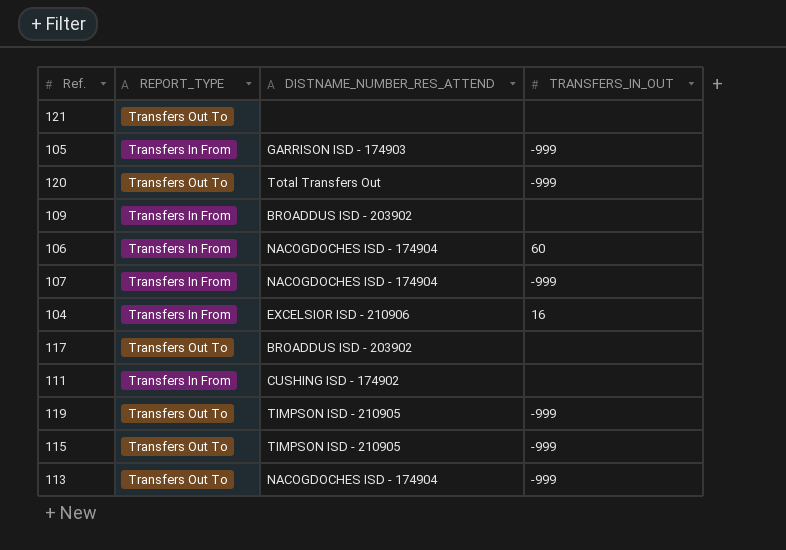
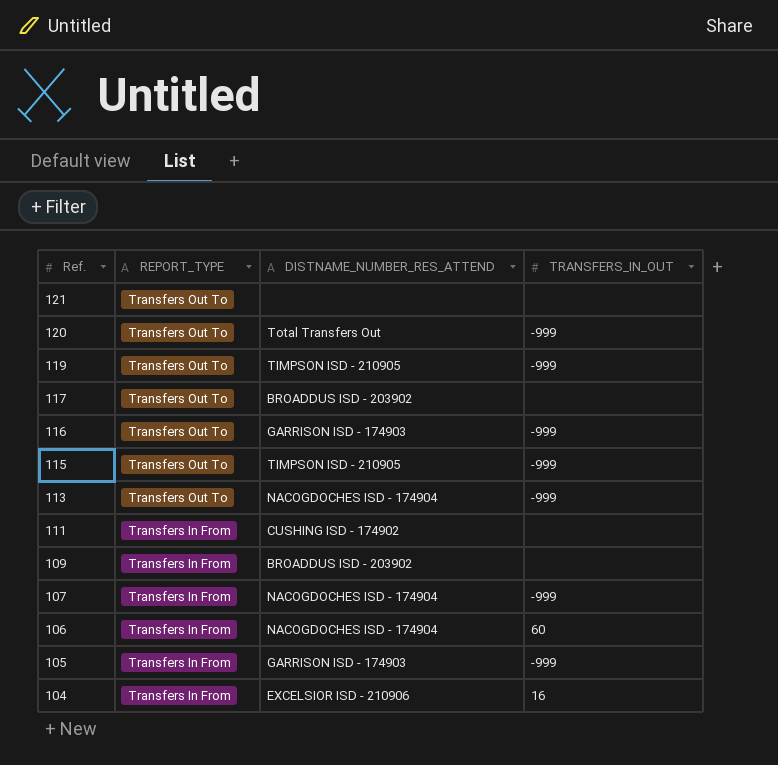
row order: none -> Ref. descending
row 116: none -> Transfers Out To | GARRISON ISD - 174903 | -999

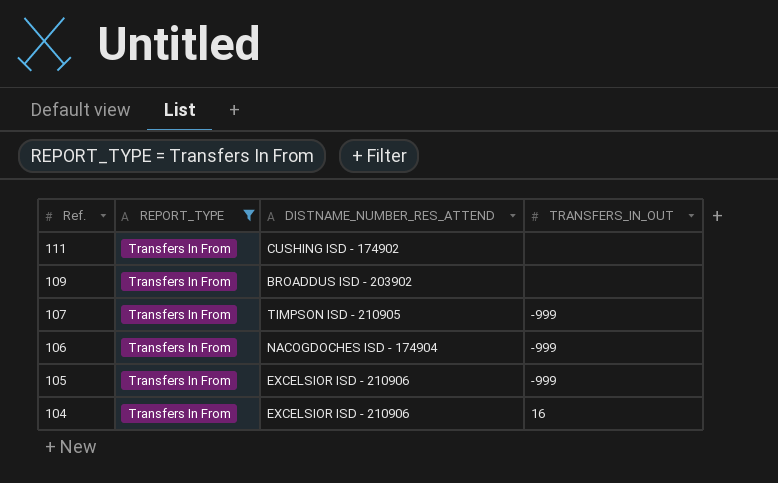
filter: none -> REPORT_TYPE = Transfers In From
107 | DISTNAME_NUMBER_RES_ATTEND: NACOGDOCHES ISD - 174904 -> TIMPSON ISD - 210905
106 | TRANSFERS_IN_OUT: 60 -> -999
105 | DISTNAME_NUMBER_RES_ATTEND: GARRISON ISD - 174903 -> EXCELSIOR ISD - 210906

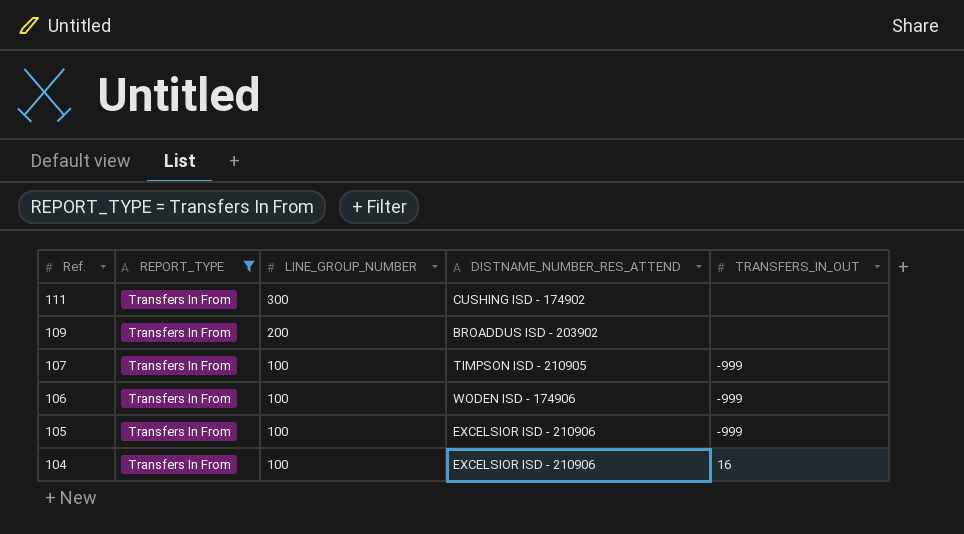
column LINE_GROUP_NUMBER | position: none -> 3
106 | DISTNAME_NUMBER_RES_ATTEND: NACOGDOCHES ISD - 174904 -> WODEN ISD - 174906

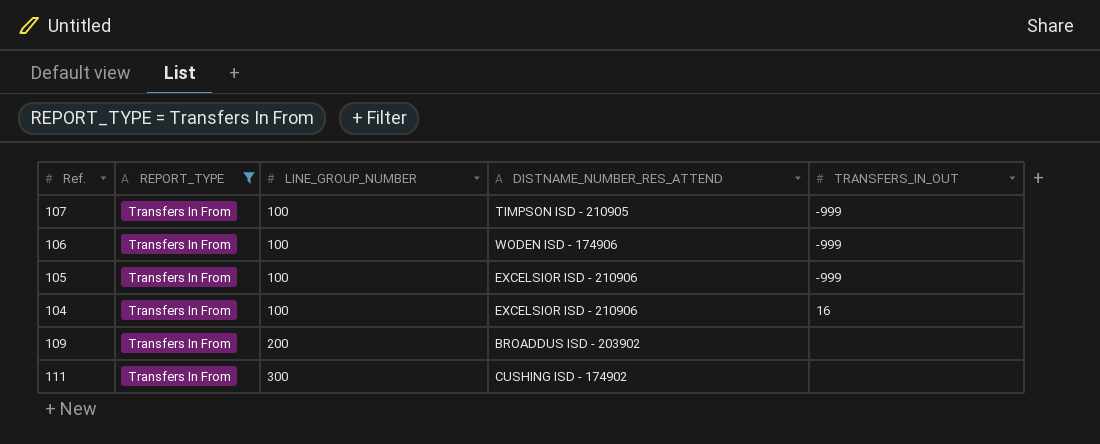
row order: Ref. descending -> LINE_GROUP_NUMBER ascending

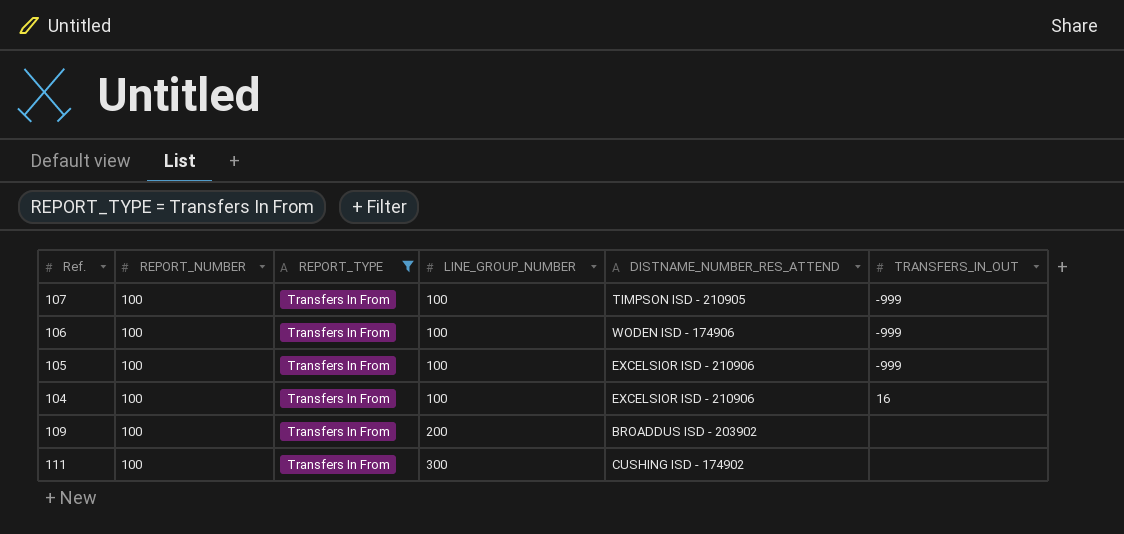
column REPORT_NUMBER | position: none -> 2

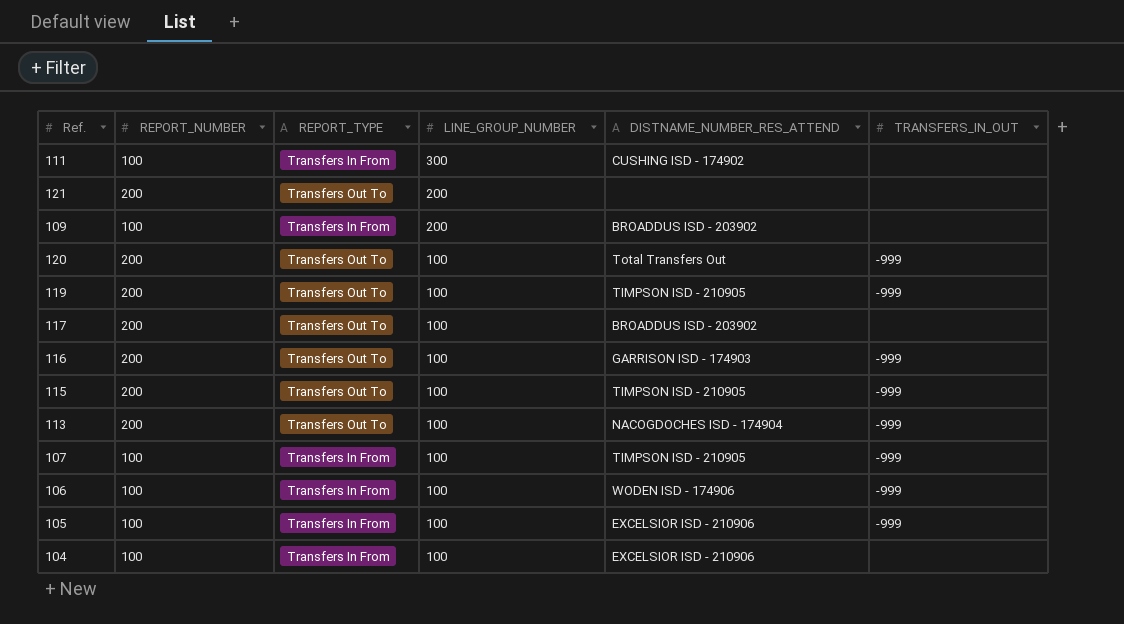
filter: REPORT_TYPE = Transfers In From -> none
row order: LINE_GROUP_NUMBER ascending -> LINE_GROUP_NUMBER descending
104 | TRANSFERS_IN_OUT: 16 -> none

